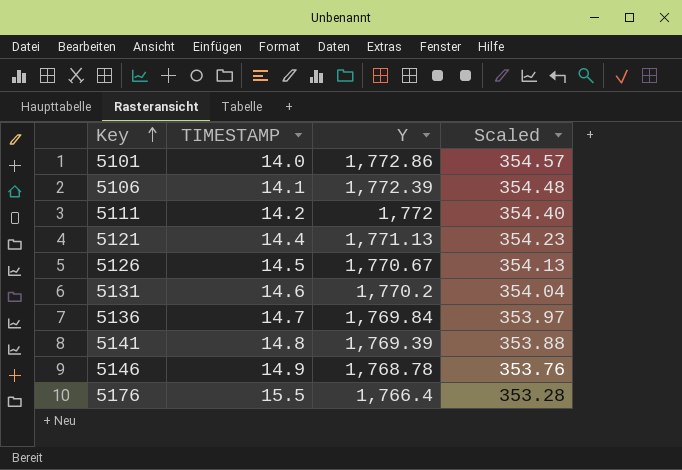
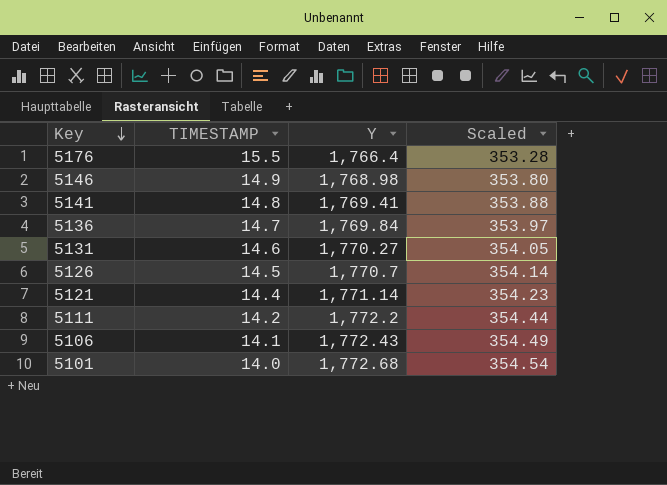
row order: Key ascending -> Key descending
5146 | Y: 1,768.78 -> 1,768.98
5146 | Scaled: 353.76 -> 353.80
5141 | Y: 1,769.39 -> 1,769.41
5131 | Y: 1,770.2 -> 1,770.27
5131 | Scaled: 354.04 -> 354.05
5126 | Y: 1,770.67 -> 1,770.7
5126 | Scaled: 354.13 -> 354.14
5121 | Y: 1,771.13 -> 1,771.14
5111 | Y: 1,772 -> 1,772.2
5111 | Scaled: 354.40 -> 354.44
5106 | Y: 1,772.39 -> 1,772.43
5106 | Scaled: 354.48 -> 354.49
5101 | Y: 1,772.86 -> 1,772.68
5101 | Scaled: 354.57 -> 354.54

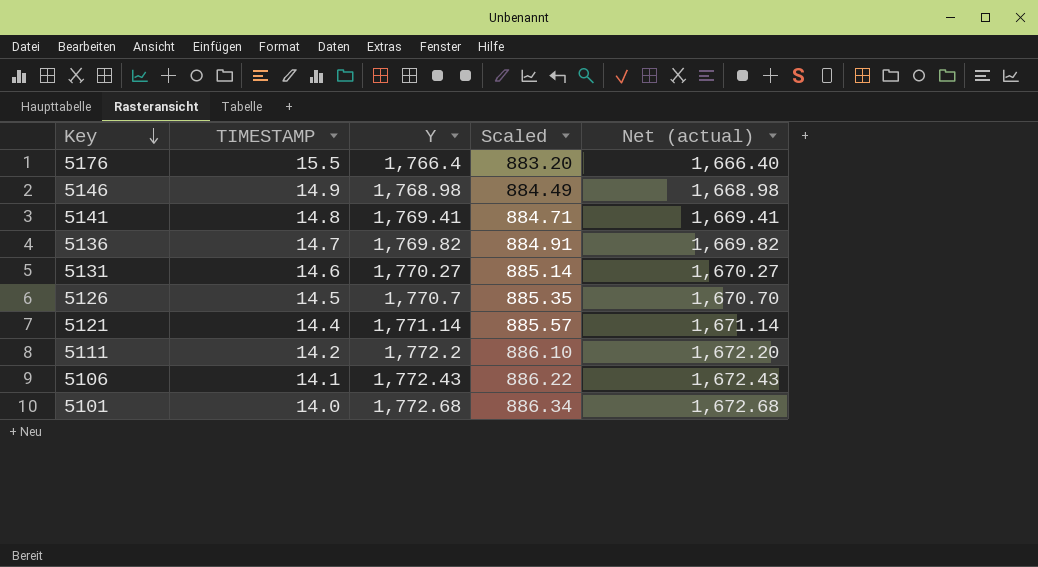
column Scaled | formula: [Y] * 0.2 -> [Y] * 0.5
column Net (actual) | formula: none -> [Y] - 100
5136 | Y: 1,769.84 -> 1,769.82

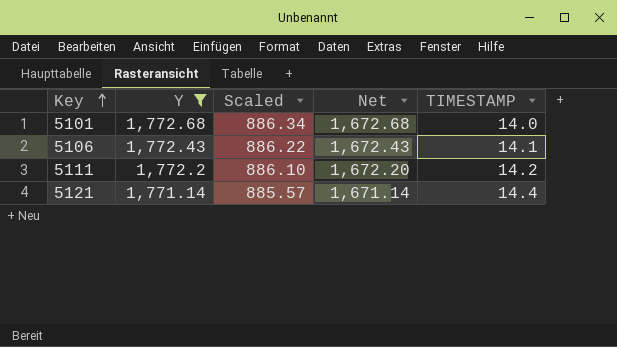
filter: none -> Y >= 1,771.14
row order: Key descending -> Key ascending
column name: Net (actual) -> Net
column TIMESTAMP | position: 2 -> 5

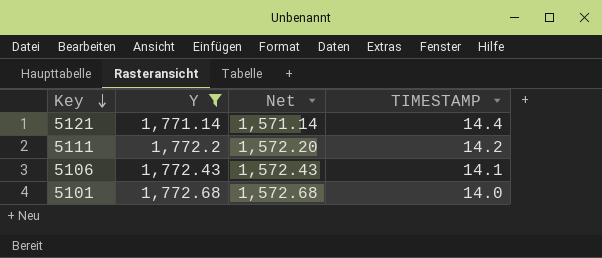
row order: Key ascending -> Key descending
column Scaled | formula: [Y] * 0.5 -> none
column Net | formula: [Y] - 100 -> [Y] - 200

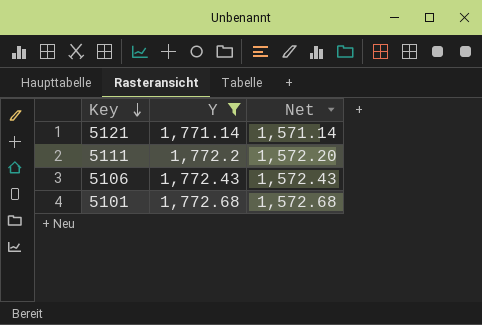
column TIMESTAMP | position: 4 -> none

